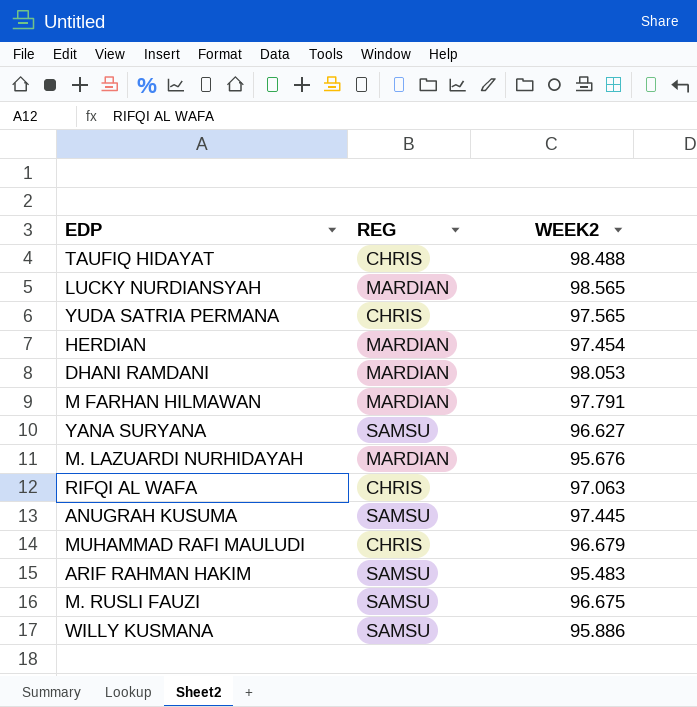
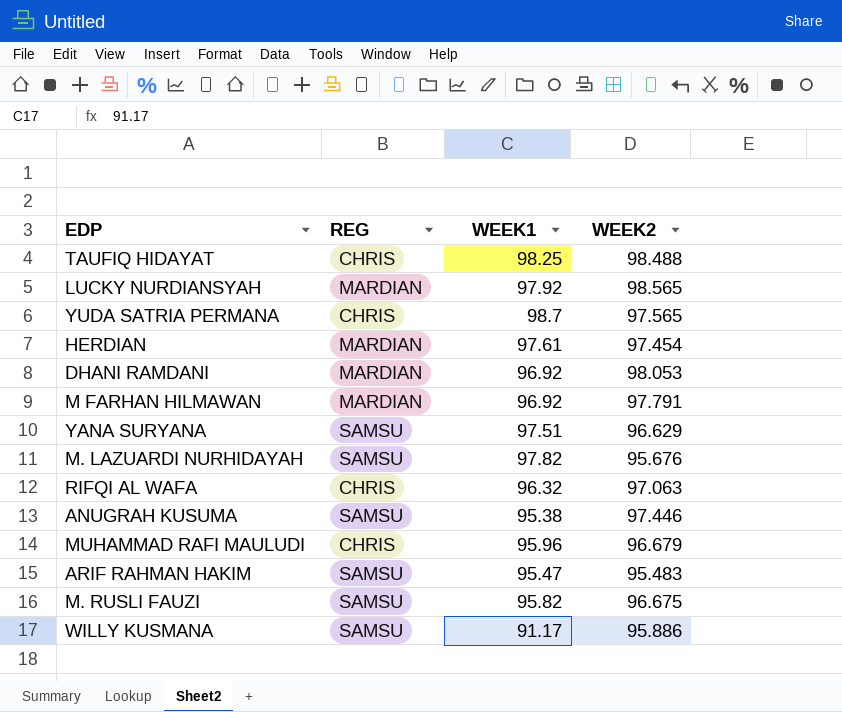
column WEEK1 | position: none -> 3
YANA SURYANA | WEEK2: 96.627 -> 96.629
M. LAZUARDI NURHIDAYAH | REG: MARDIAN -> SAMSU
ANUGRAH KUSUMA | WEEK2: 97.445 -> 97.446

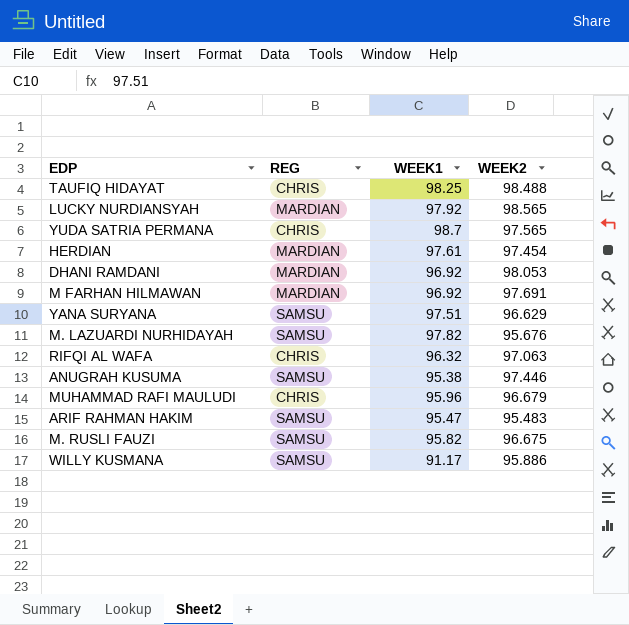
M FARHAN HILMAWAN | WEEK2: 97.791 -> 97.691

